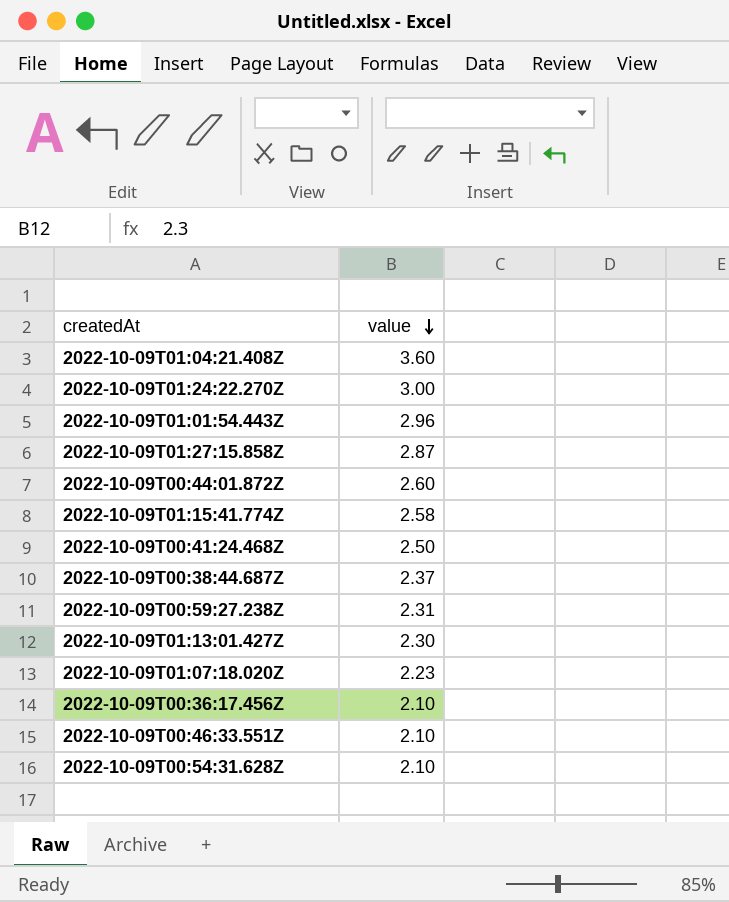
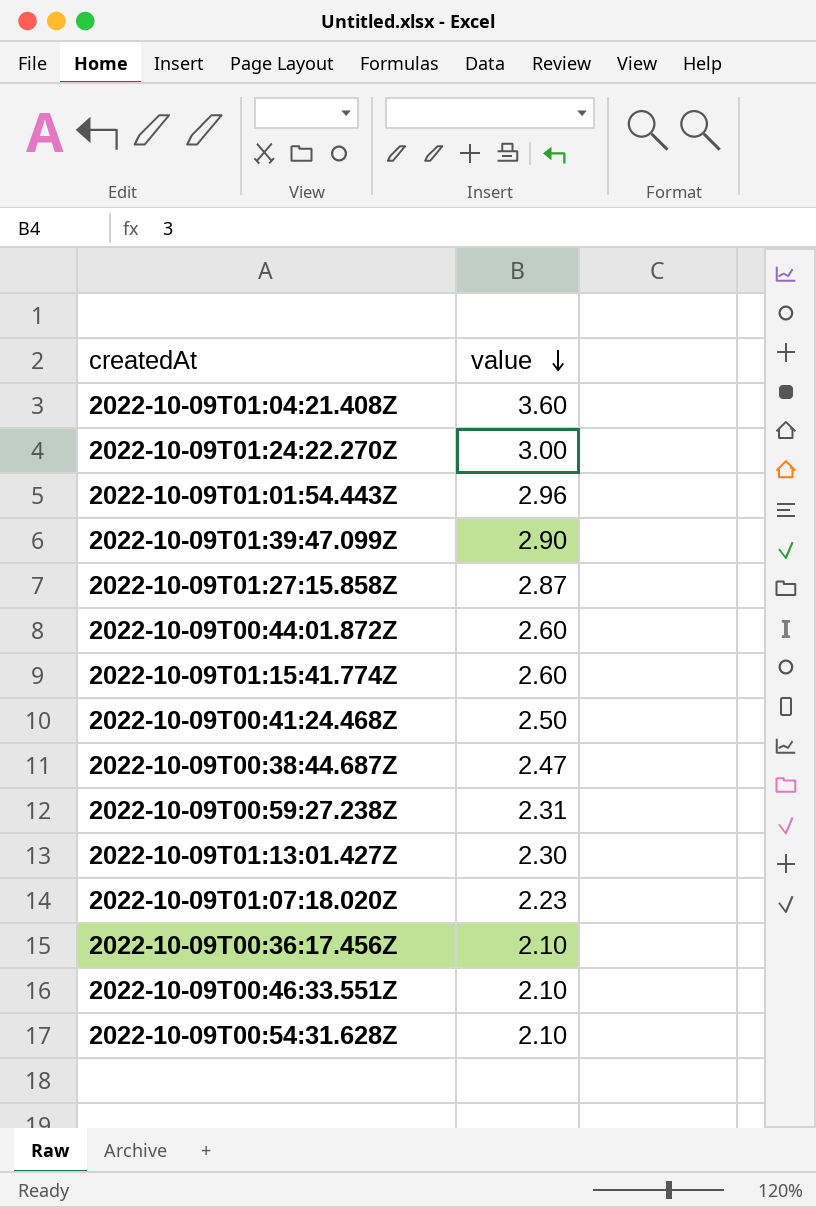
row 2022-10-09T01:39:47.099Z: none -> 2.90
2022-10-09T01:15:41.774Z | value: 2.58 -> 2.60
2022-10-09T00:38:44.687Z | value: 2.37 -> 2.47

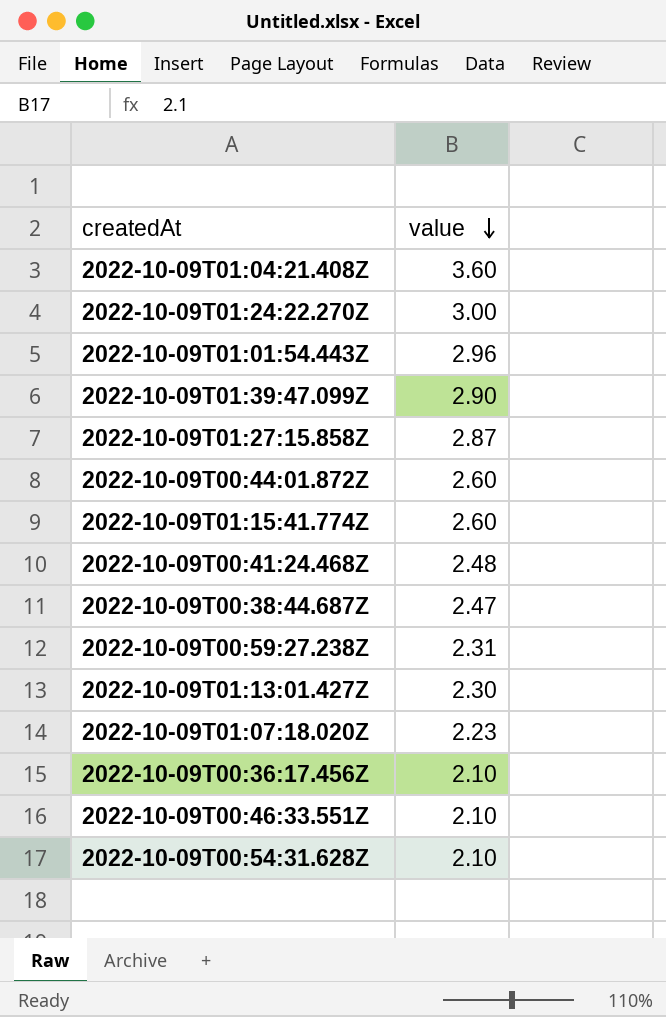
2022-10-09T00:41:24.468Z | value: 2.50 -> 2.48

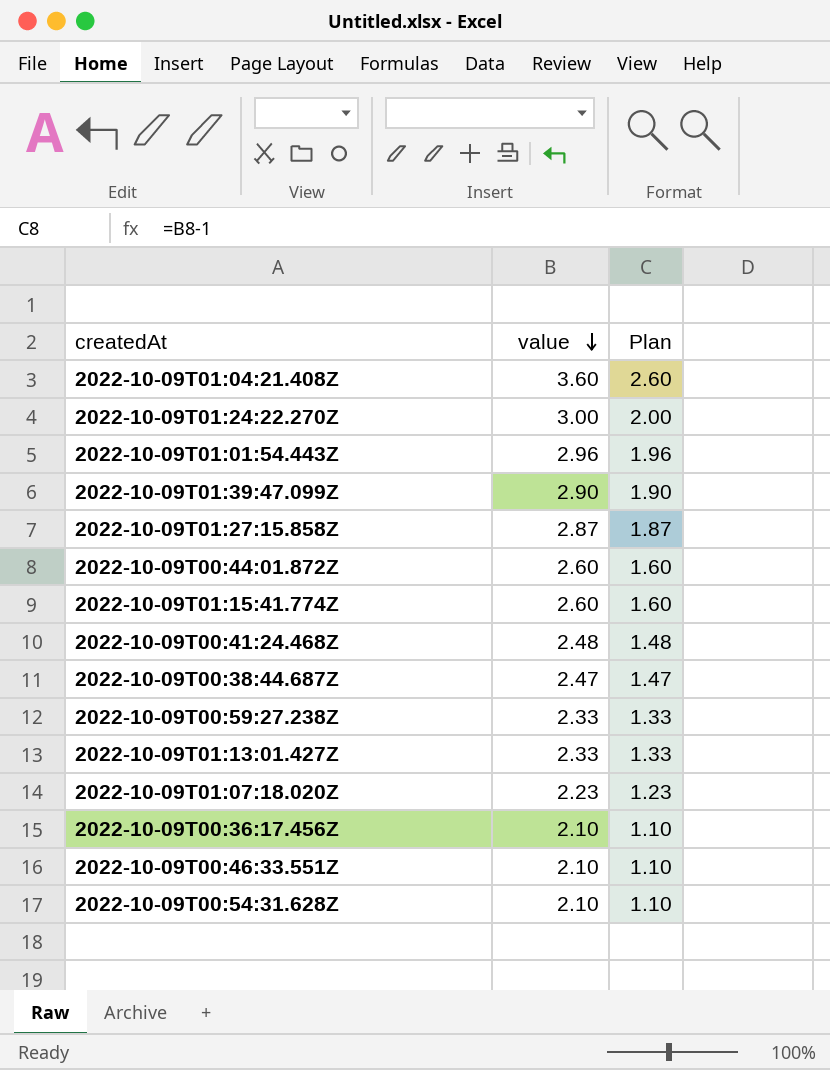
column Plan | formula: none -> [value] - 1
2022-10-09T00:59:27.238Z | value: 2.31 -> 2.33
2022-10-09T01:13:01.427Z | value: 2.30 -> 2.33

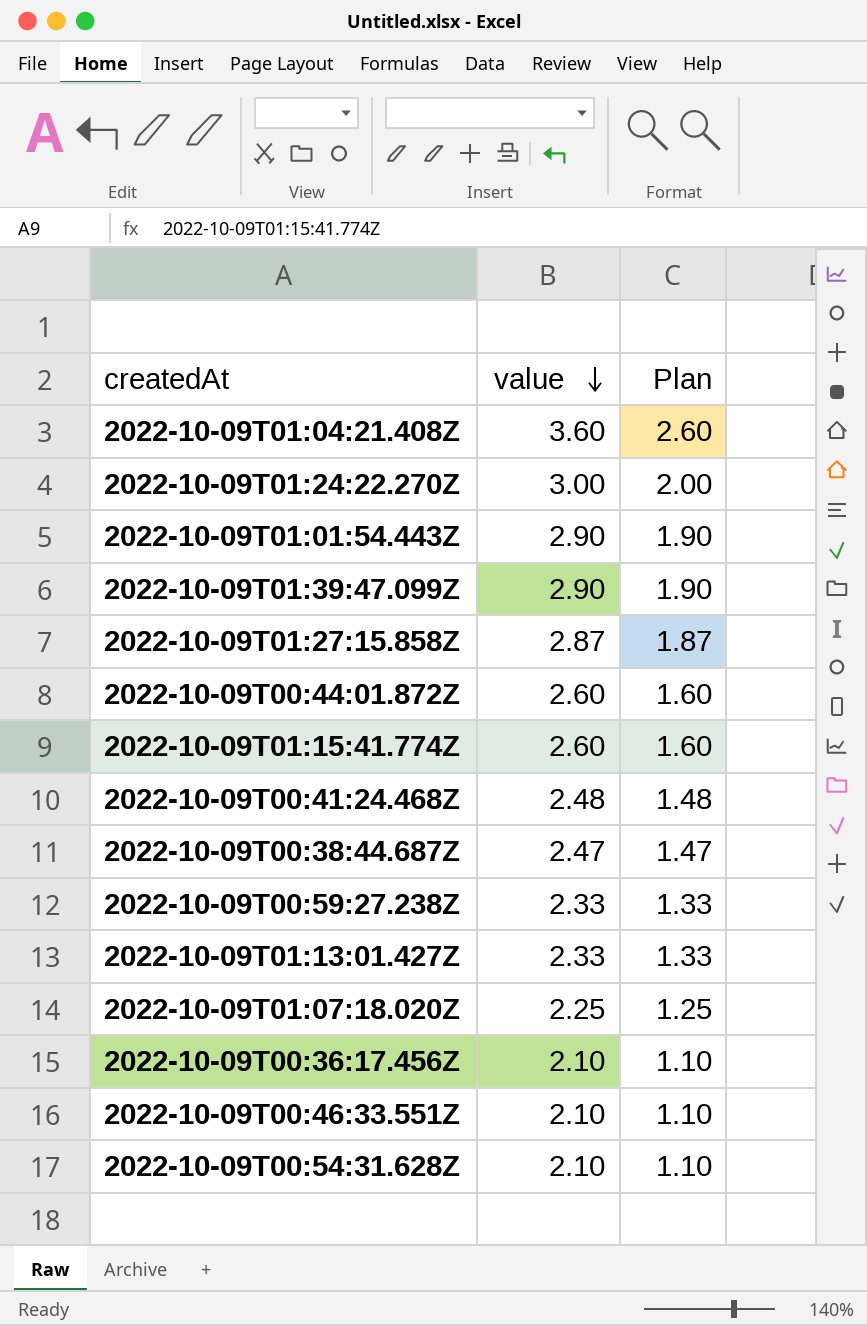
2022-10-09T01:01:54.443Z | value: 2.96 -> 2.90
2022-10-09T01:01:54.443Z | Plan: 1.96 -> 1.90
2022-10-09T01:07:18.020Z | value: 2.23 -> 2.25
2022-10-09T01:07:18.020Z | Plan: 1.23 -> 1.25

